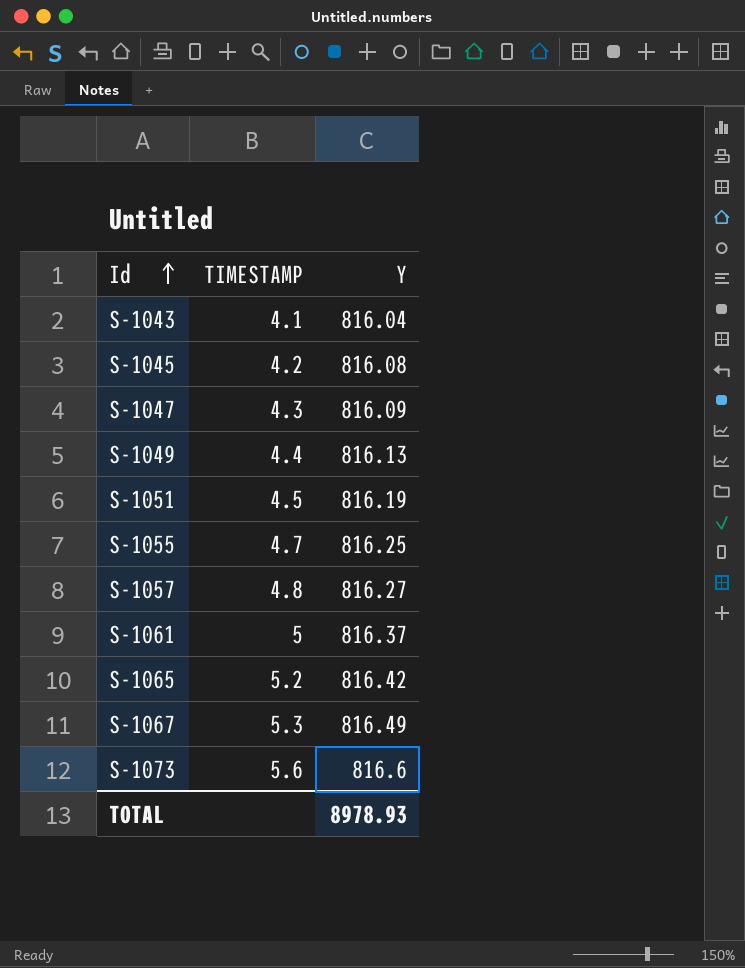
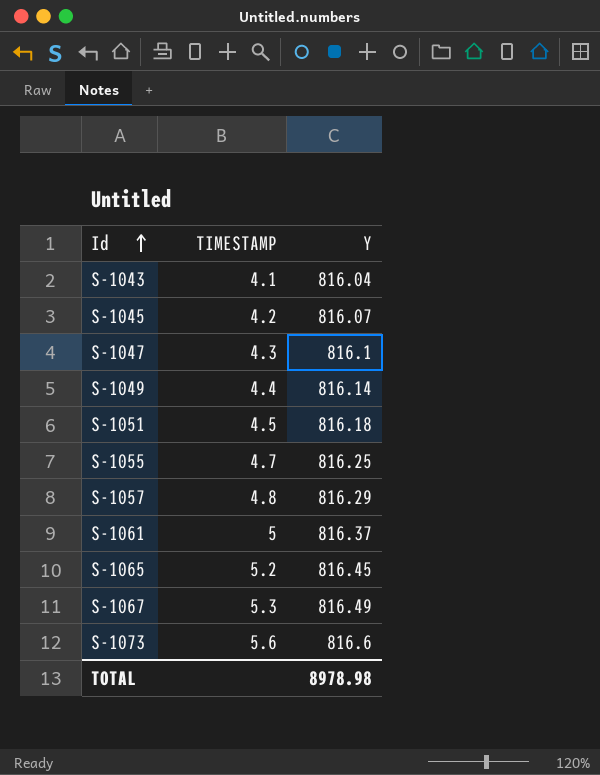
S-1045 | Y: 816.08 -> 816.07
S-1047 | Y: 816.09 -> 816.1
S-1049 | Y: 816.13 -> 816.14
S-1051 | Y: 816.19 -> 816.18
S-1057 | Y: 816.27 -> 816.29
S-1065 | Y: 816.42 -> 816.45
TOTAL | Y: 8978.93 -> 8978.98

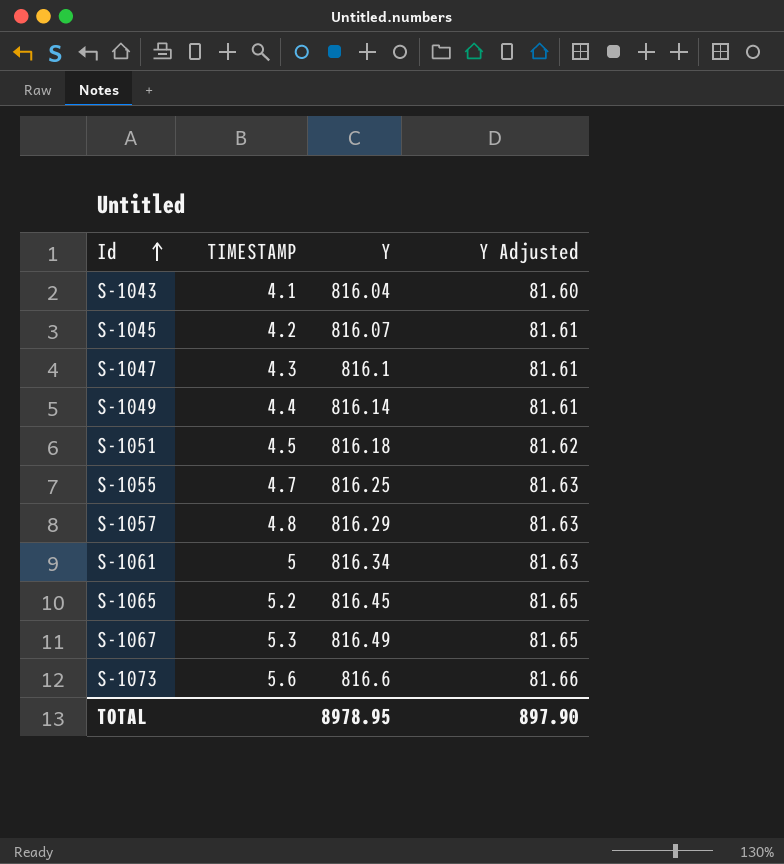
column Y Adjusted | formula: none -> [Y] * 0.1
S-1061 | Y: 816.37 -> 816.34
TOTAL | Y: 8978.98 -> 8978.95

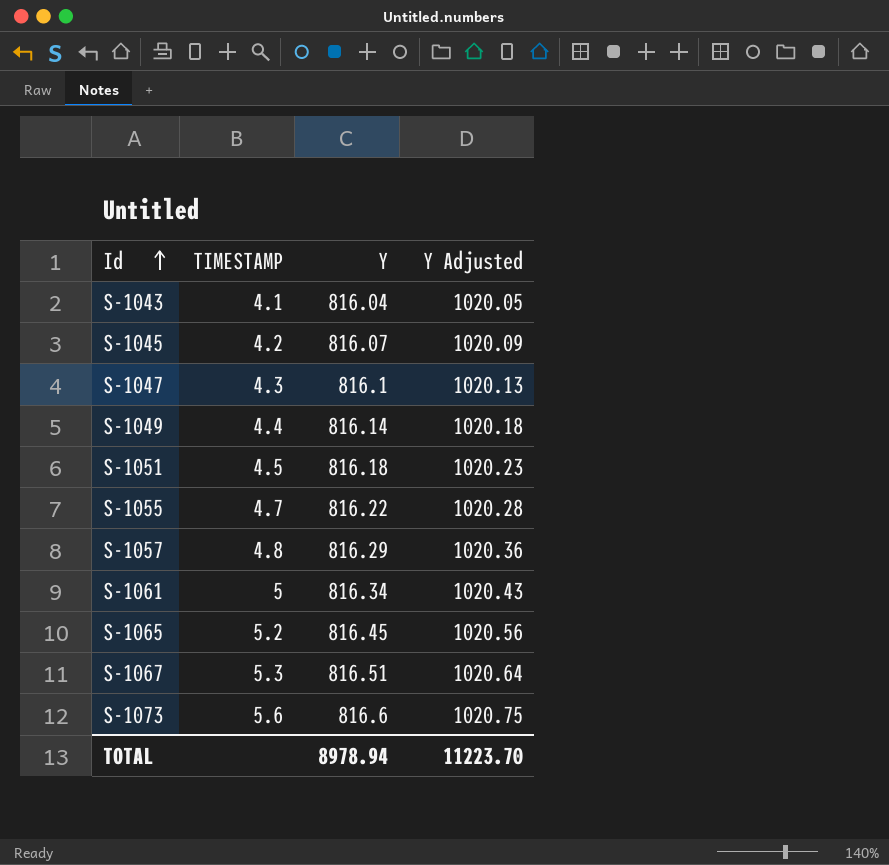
column Y Adjusted | formula: [Y] * 0.1 -> [Y] * 1.25
S-1055 | Y: 816.25 -> 816.22
S-1067 | Y: 816.49 -> 816.51
TOTAL | Y: 8978.95 -> 8978.94
TOTAL | Y Adjusted: 897.90 -> 11223.70

